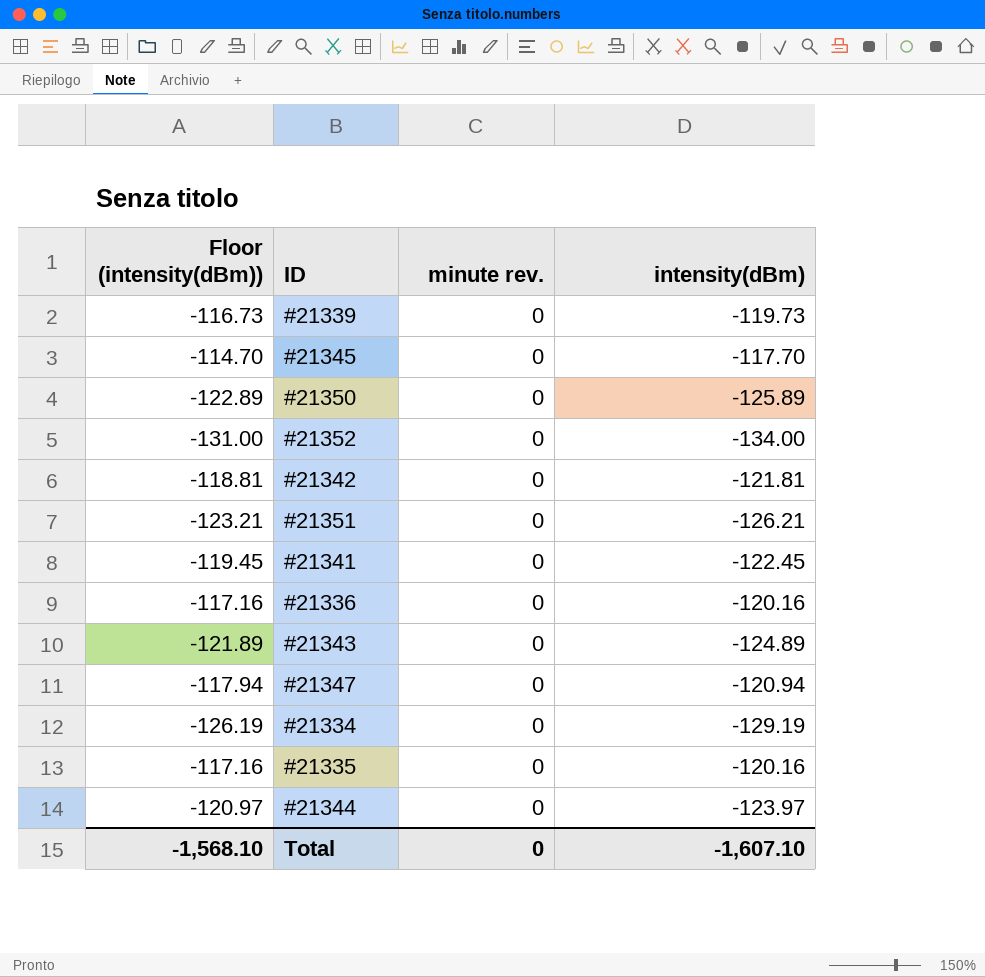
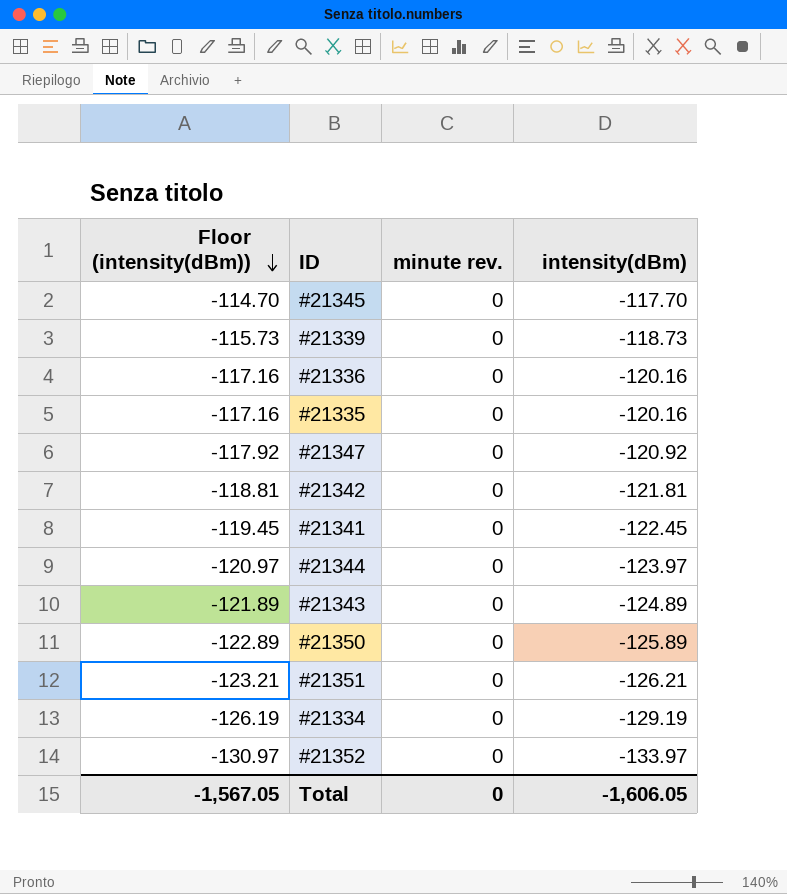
row order: none -> Floor (intensity(dBm)) descending
#21339 | Floor (intensity(dBm)): -116.73 -> -115.73
#21339 | intensity(dBm): -119.73 -> -118.73
#21347 | Floor (intensity(dBm)): -117.94 -> -117.92
#21347 | intensity(dBm): -120.94 -> -120.92
#21352 | Floor (intensity(dBm)): -131.00 -> -130.97
#21352 | intensity(dBm): -134.00 -> -133.97
Total | Floor (intensity(dBm)): -1,568.10 -> -1,567.05
Total | intensity(dBm): -1,607.10 -> -1,606.05

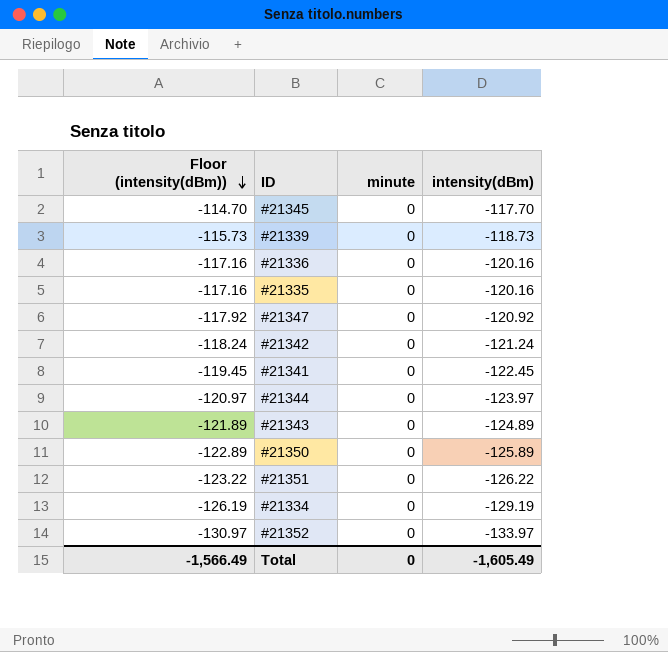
column name: minute rev. -> minute
#21342 | Floor (intensity(dBm)): -118.81 -> -118.24
#21342 | intensity(dBm): -121.81 -> -121.24
#21351 | Floor (intensity(dBm)): -123.21 -> -123.22
#21351 | intensity(dBm): -126.21 -> -126.22
Total | Floor (intensity(dBm)): -1,567.05 -> -1,566.49
Total | intensity(dBm): -1,606.05 -> -1,605.49

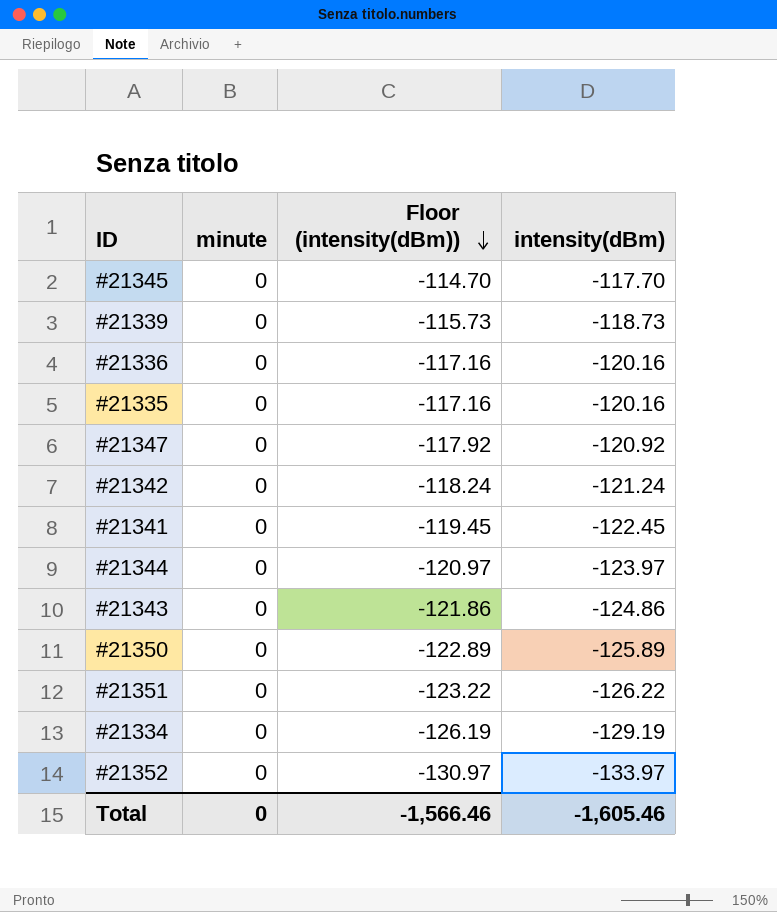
column Floor (intensity(dBm)) | position: 1 -> 3
#21343 | Floor (intensity(dBm)): -121.89 -> -121.86
#21343 | intensity(dBm): -124.89 -> -124.86
Total | Floor (intensity(dBm)): -1,566.49 -> -1,566.46
Total | intensity(dBm): -1,605.49 -> -1,605.46

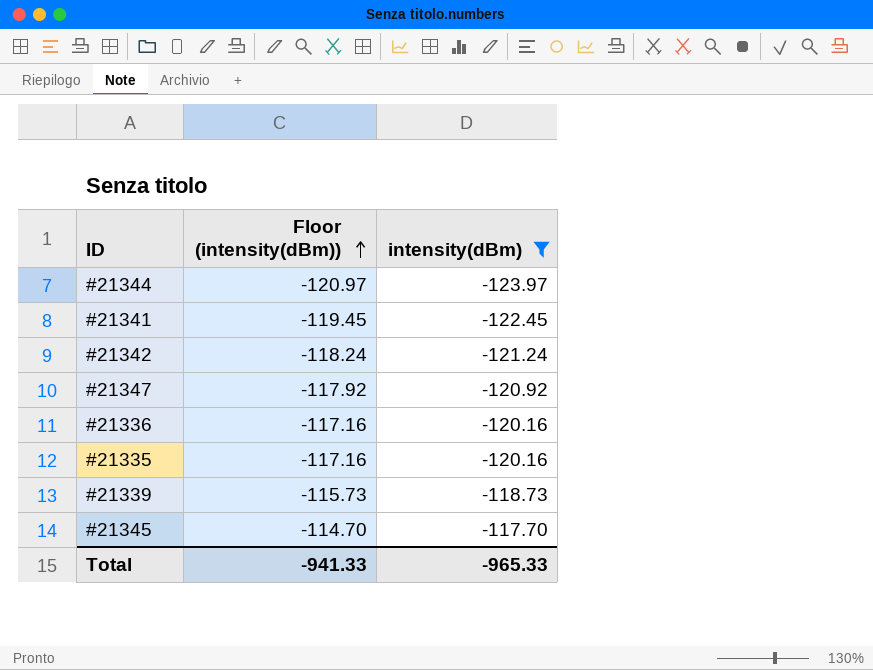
filter: none -> intensity(dBm) >= -123.97
row order: Floor (intensity(dBm)) descending -> Floor (intensity(dBm)) ascending
column minute | position: 2 -> none
Total | Floor (intensity(dBm)): -1,566.46 -> -941.33
Total | intensity(dBm): -1,605.46 -> -965.33

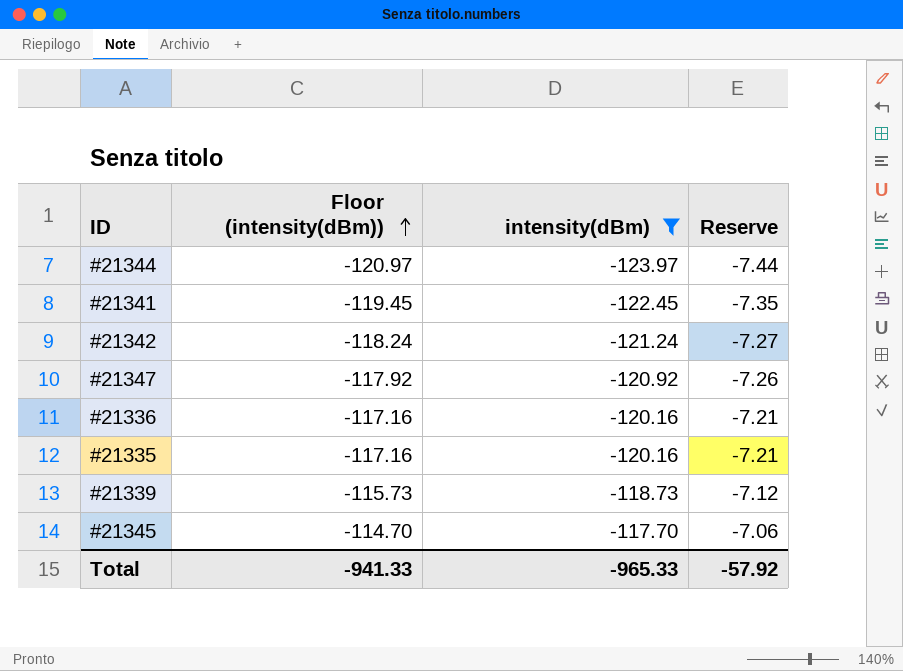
column Reserve | formula: none -> [intensity(dBm)] * 0.06

